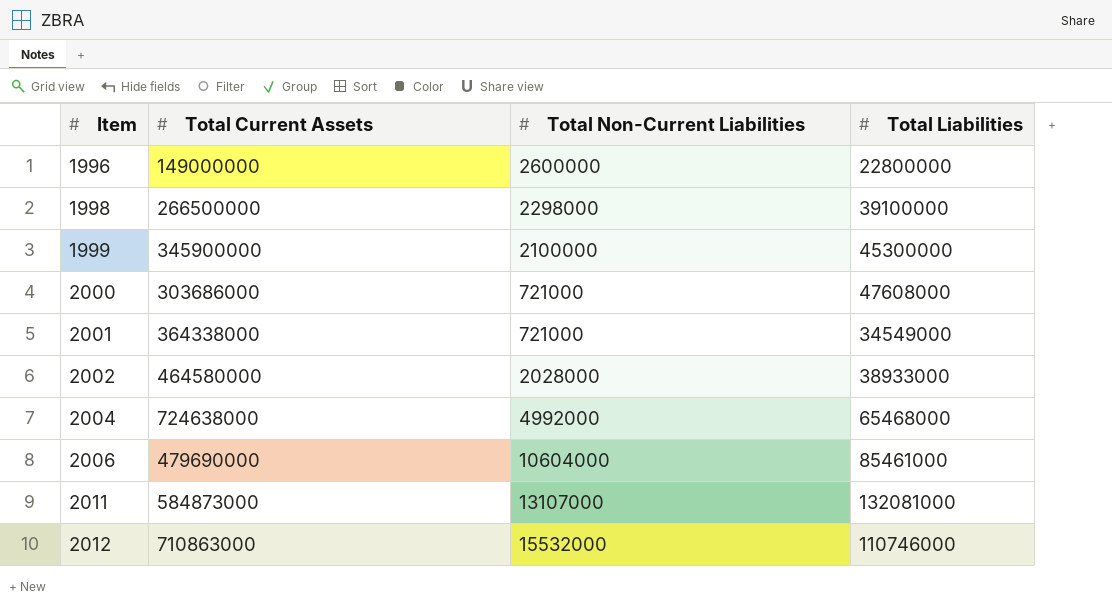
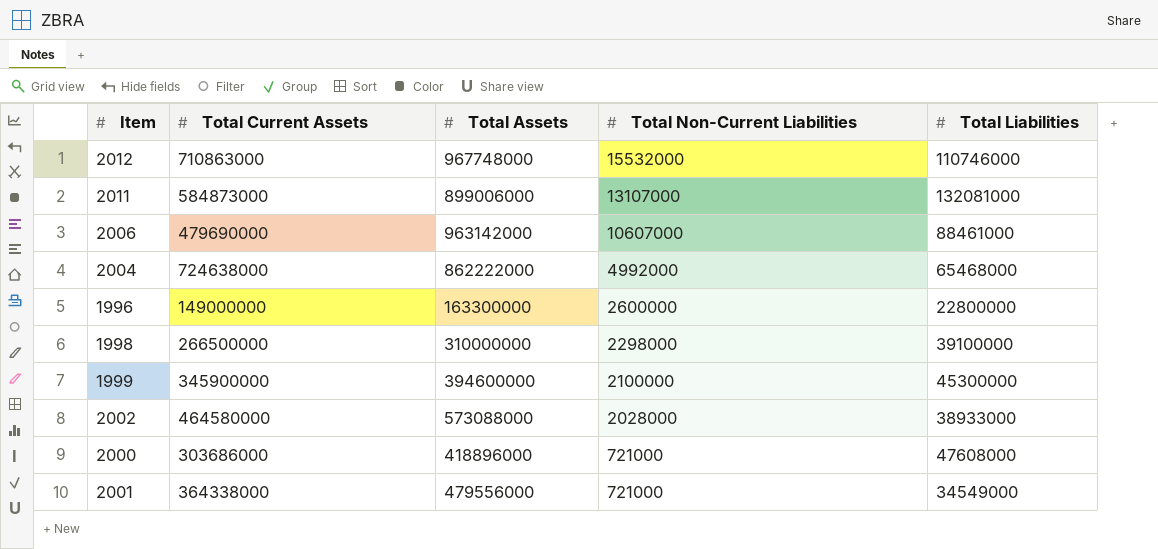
row order: Item ascending -> Total Non-Current Liabilities descending
column Total Assets | position: none -> 3
2006 | Total Non-Current Liabilities: 10604000 -> 10607000
2006 | Total Liabilities: 85461000 -> 88461000

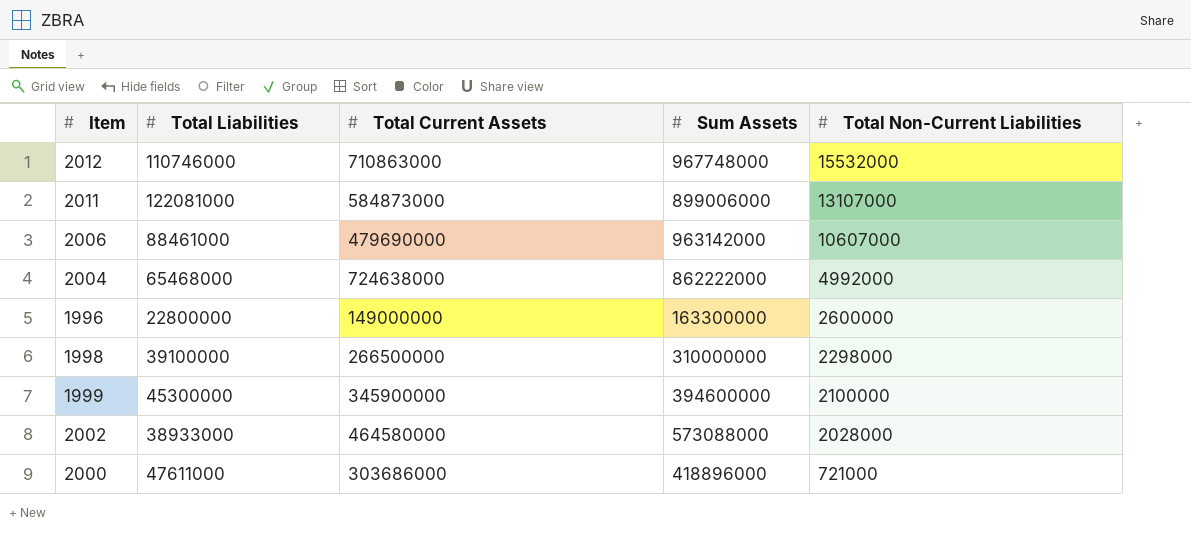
column Total Liabilities | position: 5 -> 2
column name: Total Assets -> Sum Assets
row 2001: 364338000 | 479556000 | 721000 | 34549000 -> none
2011 | Total Liabilities: 132081000 -> 122081000
2000 | Total Liabilities: 47608000 -> 47611000

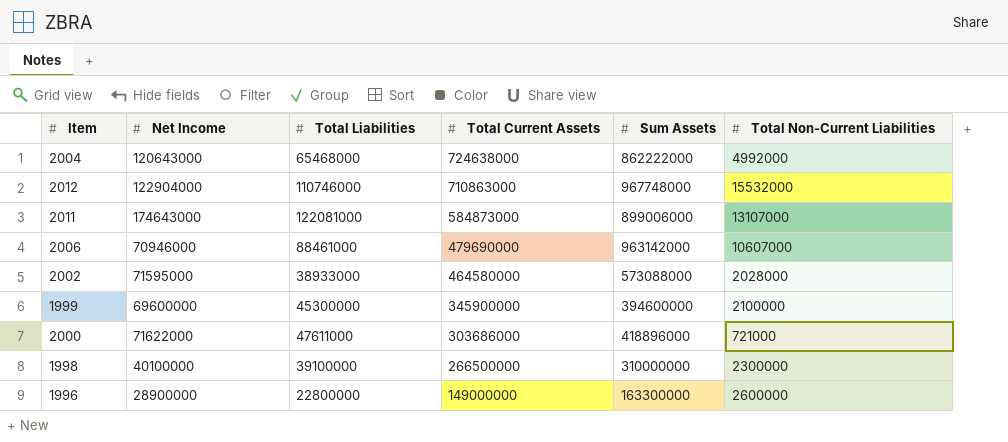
row order: Total Non-Current Liabilities descending -> Total Current Assets descending
column Net Income | position: none -> 2
1998 | Total Non-Current Liabilities: 2298000 -> 2300000

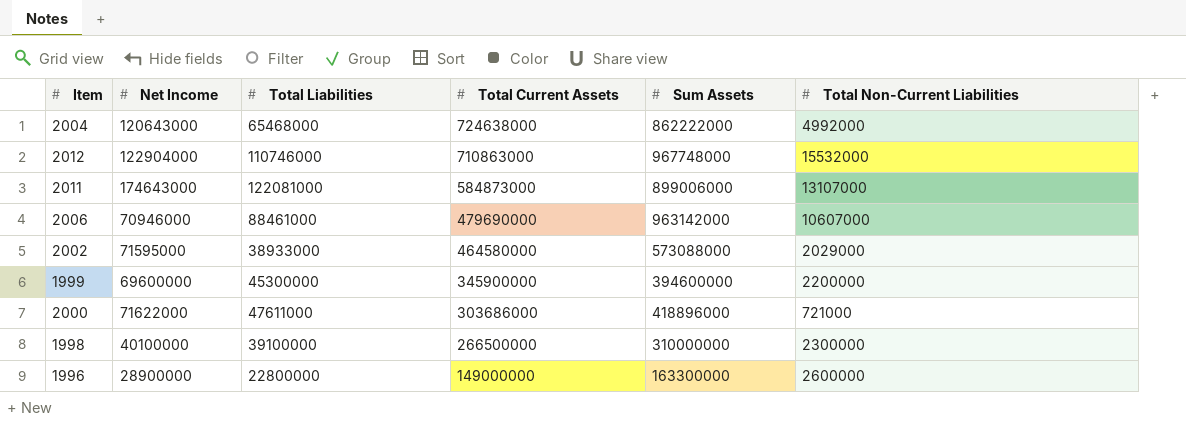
2002 | Total Non-Current Liabilities: 2028000 -> 2029000
1999 | Total Non-Current Liabilities: 2100000 -> 2200000

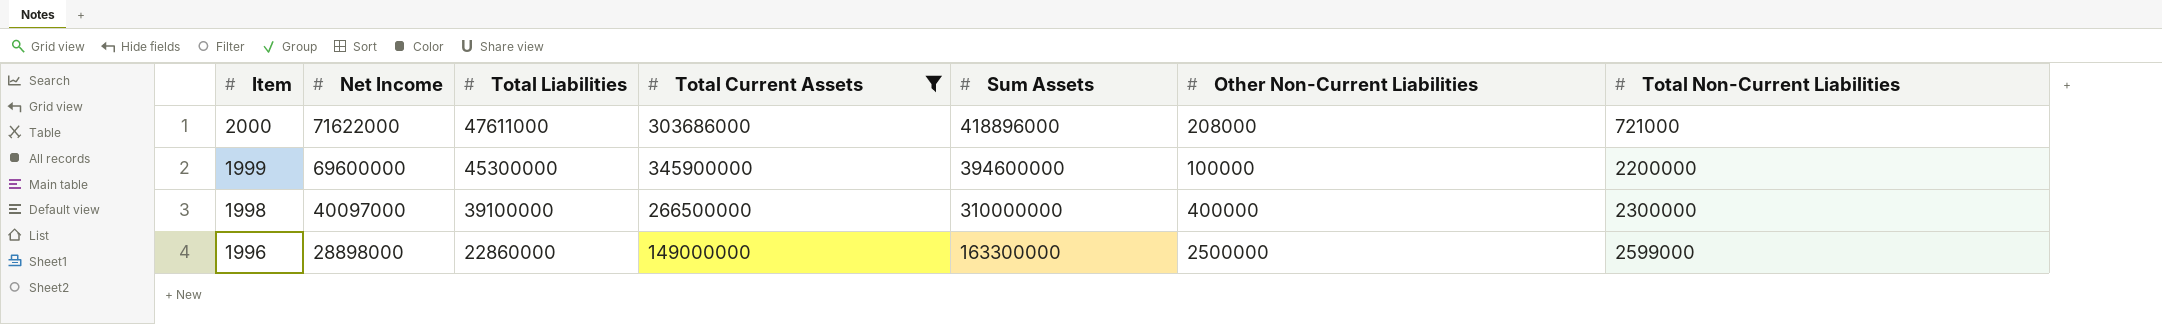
filter: none -> Total Current Assets <= 345900000
row order: Total Current Assets descending -> Item descending
column Other Non-Current Liabilities | position: none -> 6
1998 | Net Income: 40100000 -> 40097000
1996 | Net Income: 28900000 -> 28898000
1996 | Total Liabilities: 22800000 -> 22860000
1996 | Total Non-Current Liabilities: 2600000 -> 2599000

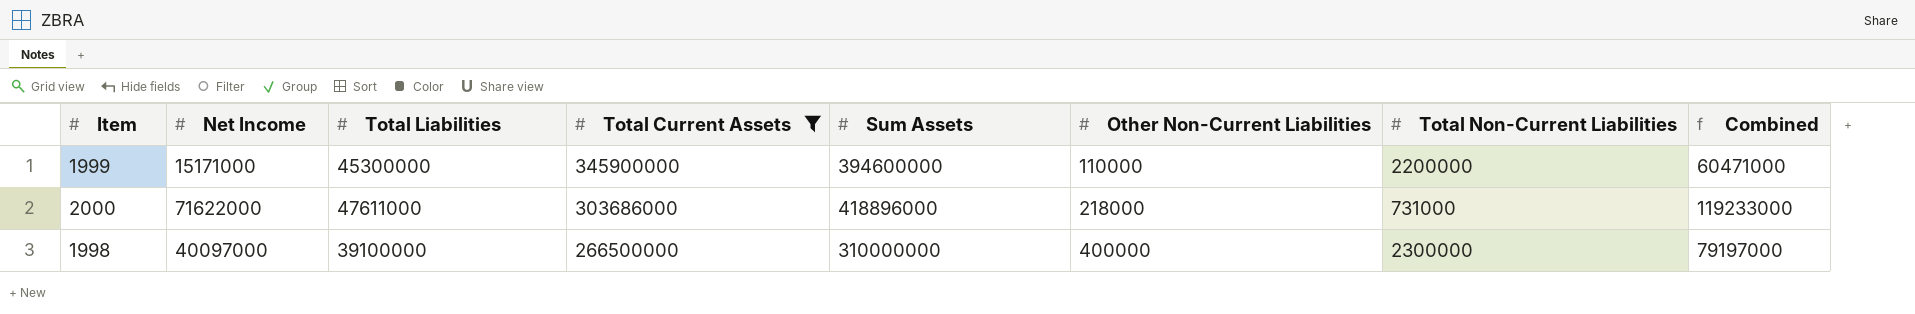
row order: Item descending -> Total Current Assets descending
column Combined | formula: none -> [Net Income] + [Total Liabilities]
row 1996: 28898000 | 22860000 | 149000000 | 163300000 | 2500000 | 2599000 -> none
1999 | Net Income: 69600000 -> 15171000
1999 | Other Non-Current Liabilities: 100000 -> 110000
2000 | Other Non-Current Liabilities: 208000 -> 218000
2000 | Total Non-Current Liabilities: 721000 -> 731000

